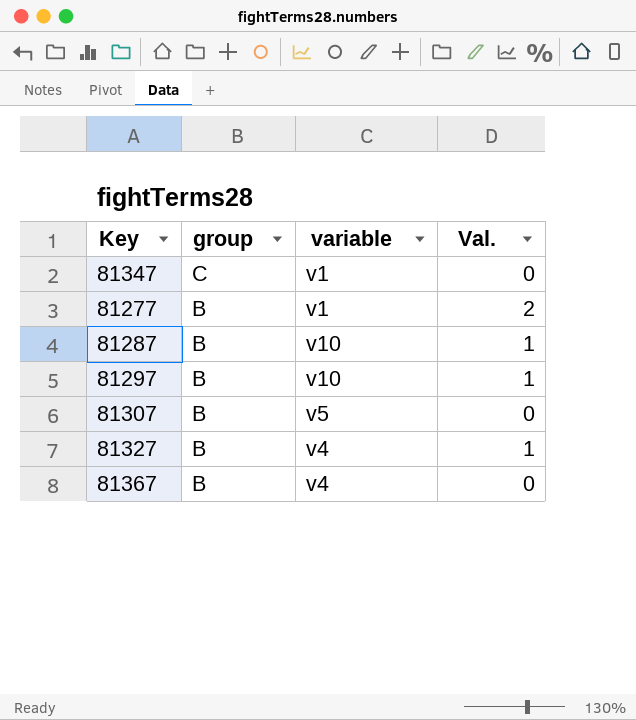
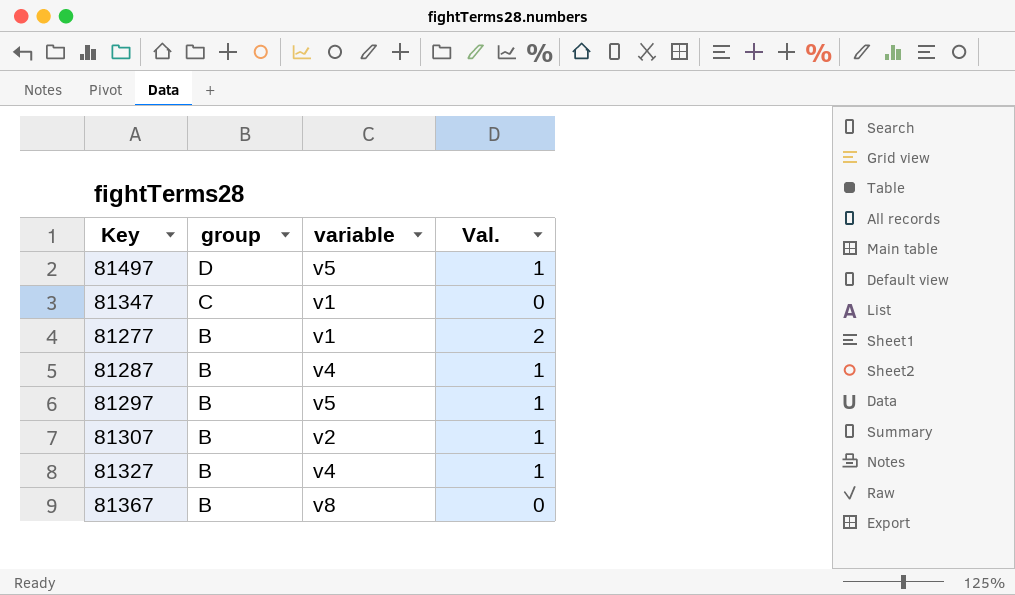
row 81497: none -> D | v5 | 1
81287 | variable: v10 -> v4
81297 | variable: v10 -> v5
81307 | variable: v5 -> v2
81307 | Val.: 0 -> 1
81367 | variable: v4 -> v8

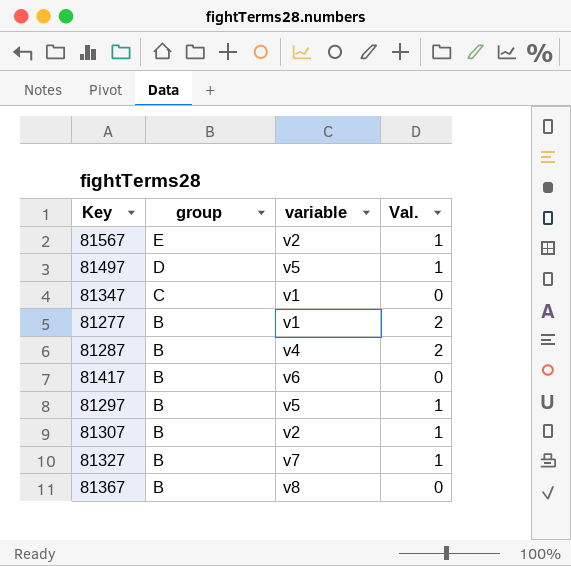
row 81567: none -> E | v2 | 1
81287 | Val.: 1 -> 2
row 81417: none -> B | v6 | 0
81327 | variable: v4 -> v7

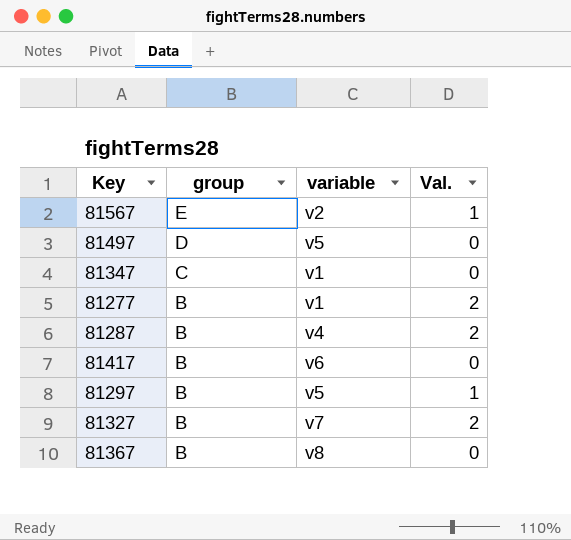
row 81307: B | v2 | 1 -> none
81497 | Val.: 1 -> 0
81327 | Val.: 1 -> 2

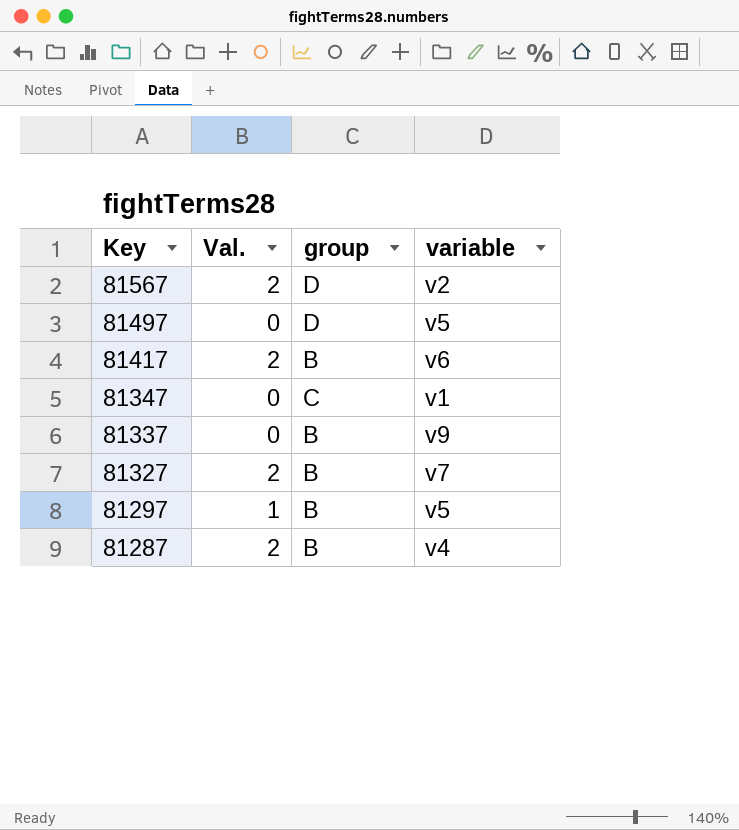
row order: group descending -> Key descending
column Val. | position: 4 -> 2
row 81277: B | v1 | 2 -> none
row 81367: B | v8 | 0 -> none
81567 | Val.: 1 -> 2
81567 | group: E -> D
81417 | Val.: 0 -> 2
row 81337: none -> 0 | B | v9

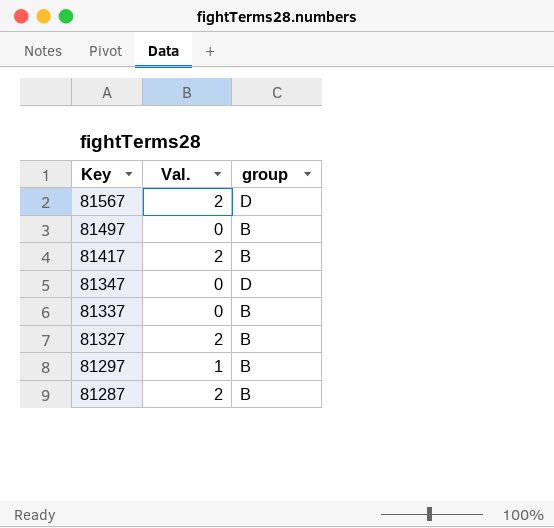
column variable | position: 4 -> none
81497 | group: D -> B
81347 | group: C -> D

